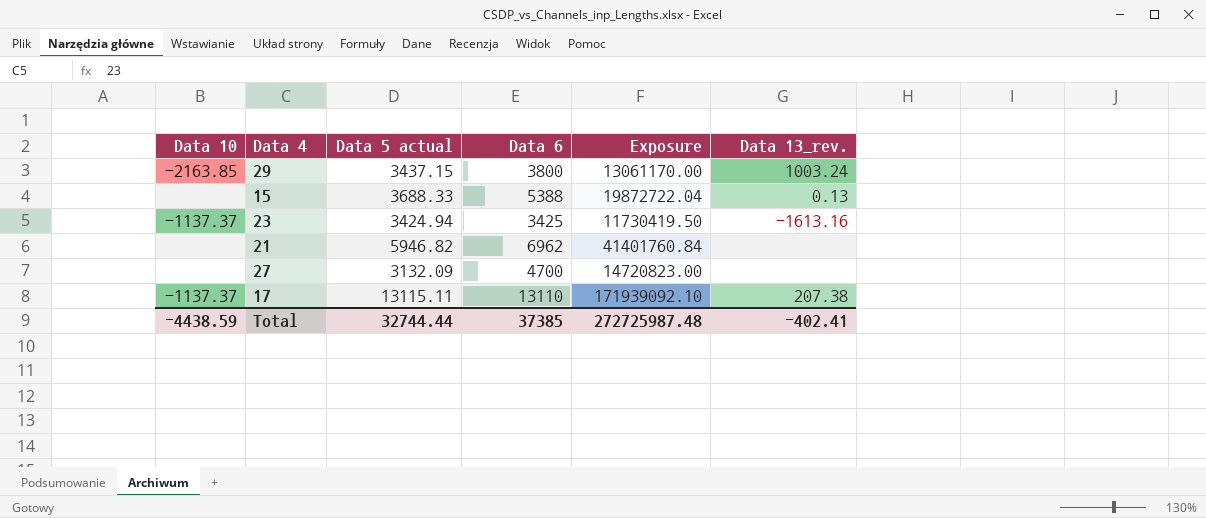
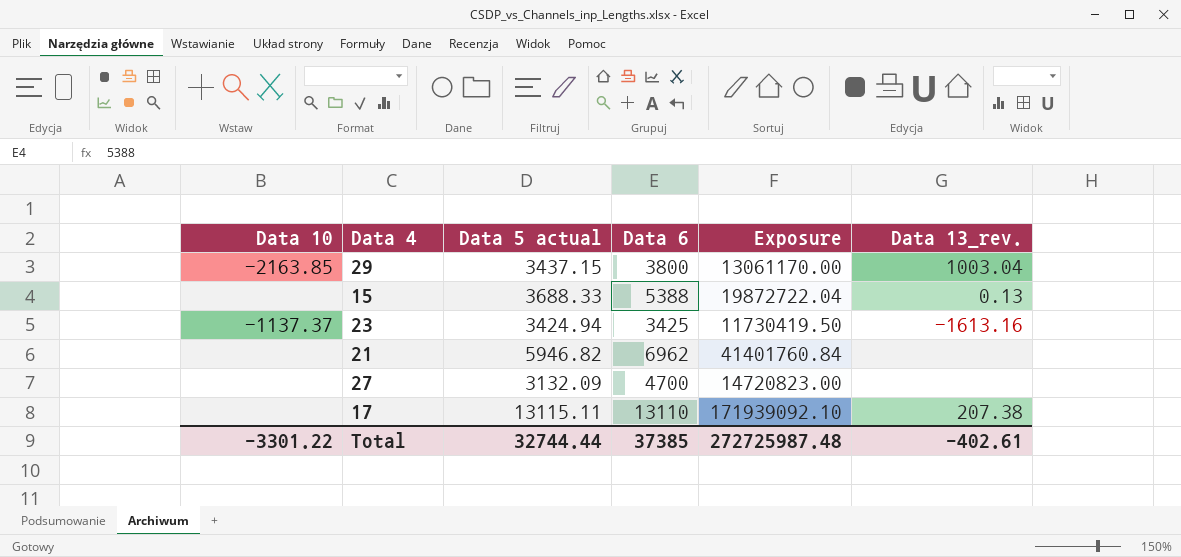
29 | Data 13_rev.: 1003.24 -> 1003.04
17 | Data 10: -1137.37 -> none
Total | Data 10: -4438.59 -> -3301.22
Total | Data 13_rev.: -402.41 -> -402.61

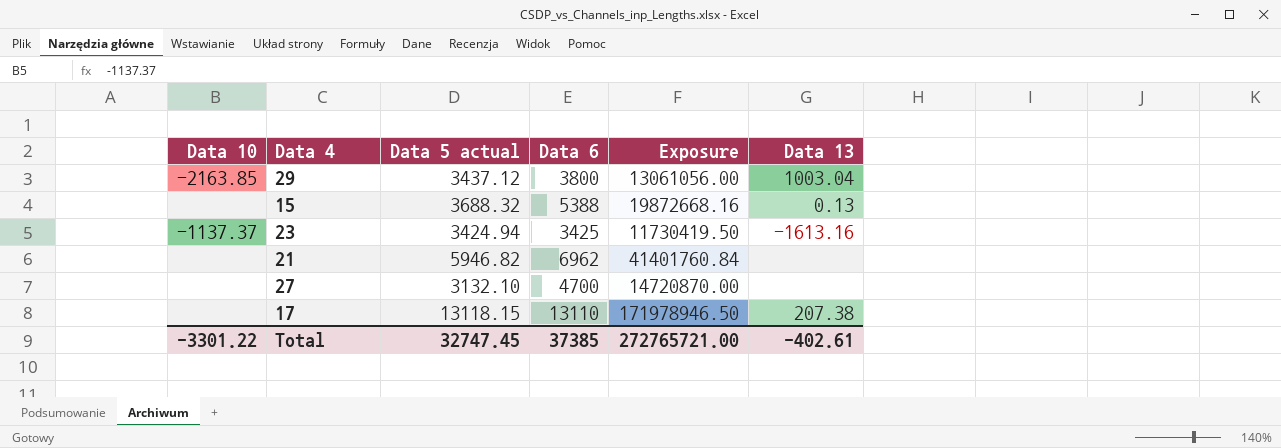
column name: Data 13_rev. -> Data 13
29 | Data 5 actual: 3437.15 -> 3437.12
29 | Exposure: 13061170.00 -> 13061056.00
15 | Data 5 actual: 3688.33 -> 3688.32
15 | Exposure: 19872722.04 -> 19872668.16
27 | Data 5 actual: 3132.09 -> 3132.10
27 | Exposure: 14720823.00 -> 14720870.00
17 | Data 5 actual: 13115.11 -> 13118.15
17 | Exposure: 171939092.10 -> 171978946.50
Total | Data 5 actual: 32744.44 -> 32747.45
Total | Exposure: 272725987.48 -> 272765721.00

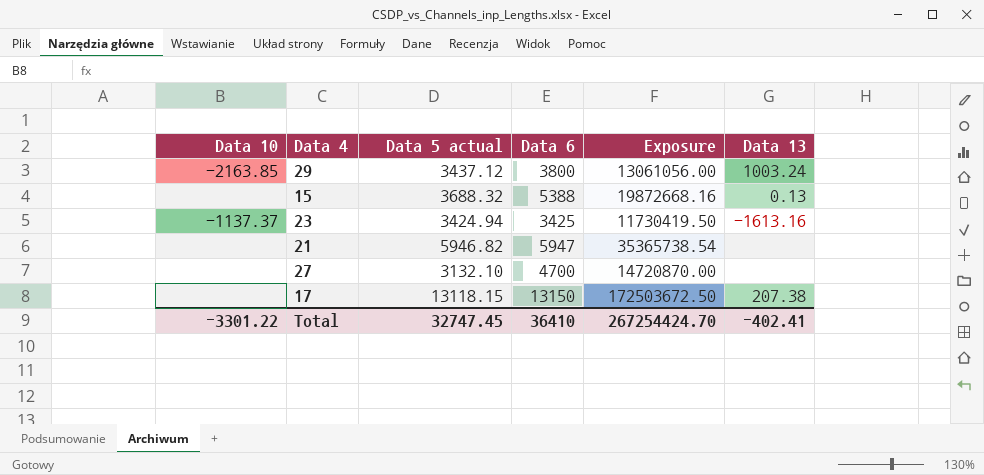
29 | Data 13: 1003.04 -> 1003.24
21 | Data 6: 6962 -> 5947
21 | Exposure: 41401760.84 -> 35365738.54
17 | Data 6: 13110 -> 13150
17 | Exposure: 171978946.50 -> 172503672.50
Total | Data 6: 37385 -> 36410
Total | Exposure: 272765721.00 -> 267254424.70
Total | Data 13: -402.61 -> -402.41

